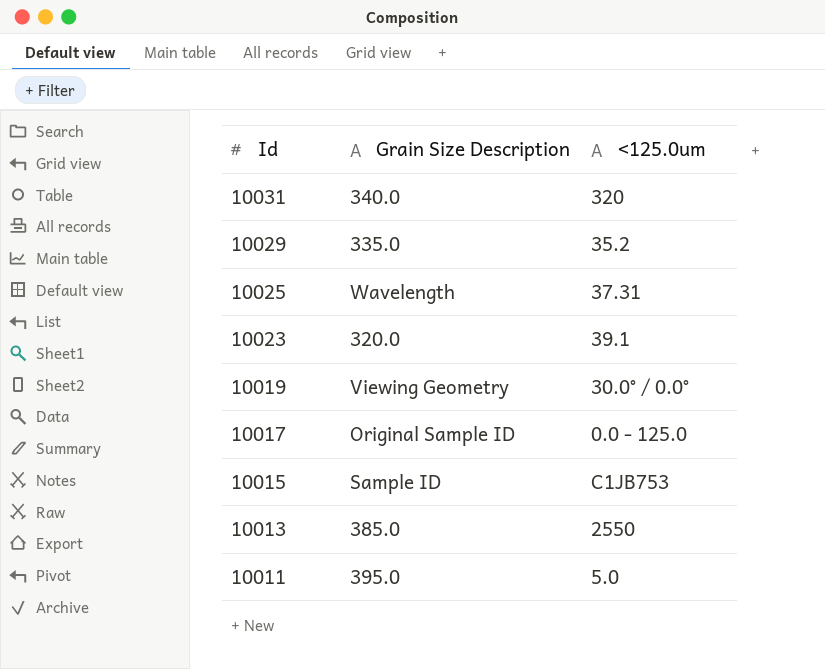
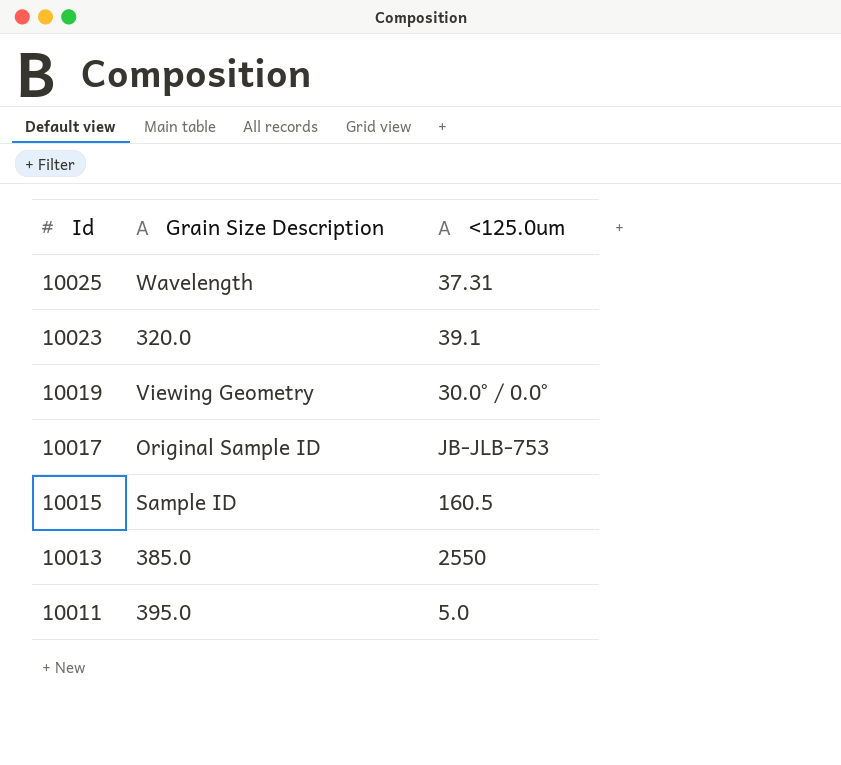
row 10031: 340.0 | 320 -> none
row 10029: 335.0 | 35.2 -> none
10017 | <125.0um: 0.0 - 125.0 -> JB-JLB-753
10015 | <125.0um: C1JB753 -> 160.5

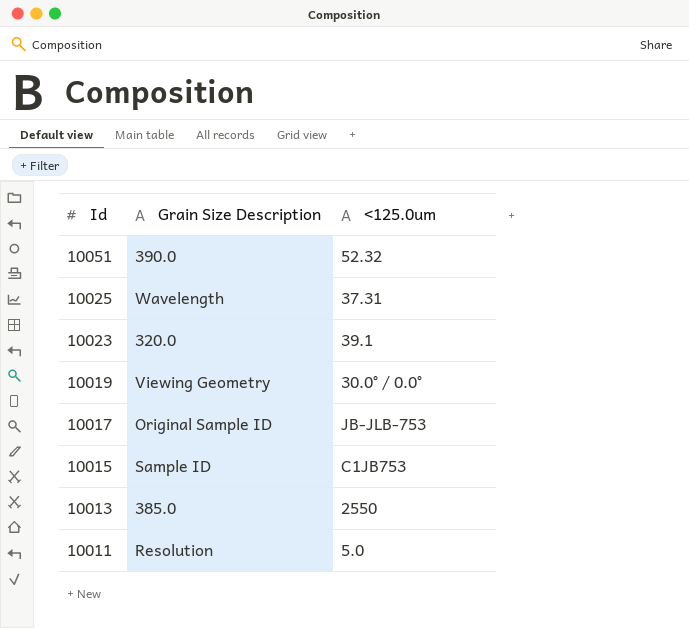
row 10051: none -> 390.0 | 52.32
10015 | <125.0um: 160.5 -> C1JB753
10011 | Grain Size Description: 395.0 -> Resolution

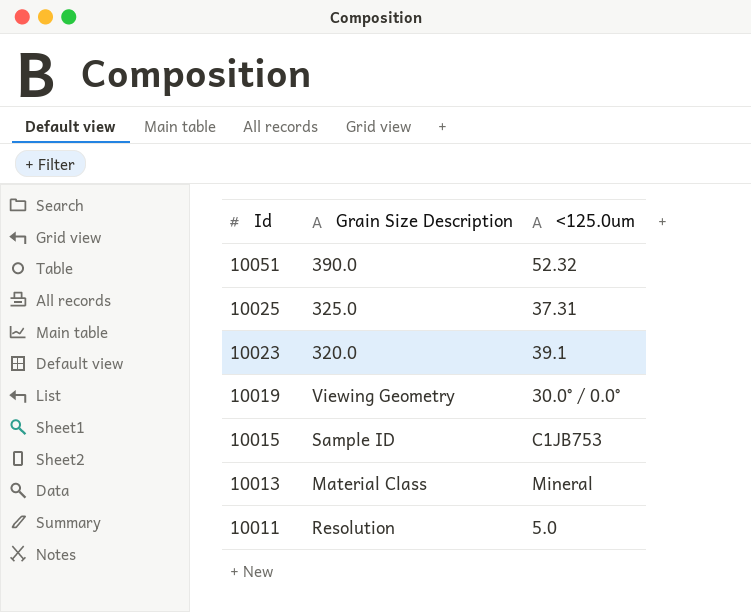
row 10017: Original Sample ID | JB-JLB-753 -> none
10025 | Grain Size Description: Wavelength -> 325.0
10013 | Grain Size Description: 385.0 -> Material Class
10013 | <125.0um: 2550 -> Mineral

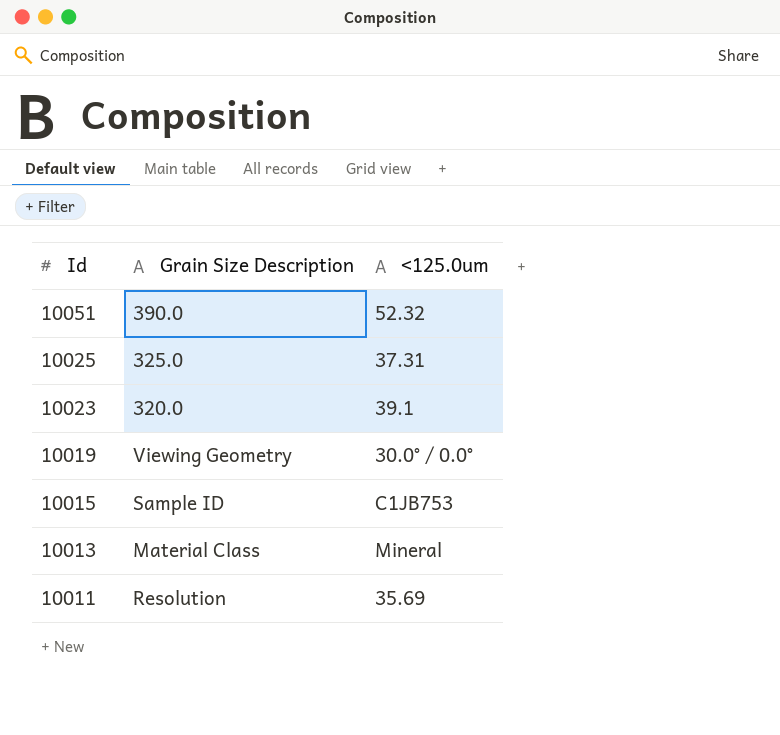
10011 | <125.0um: 5.0 -> 35.69

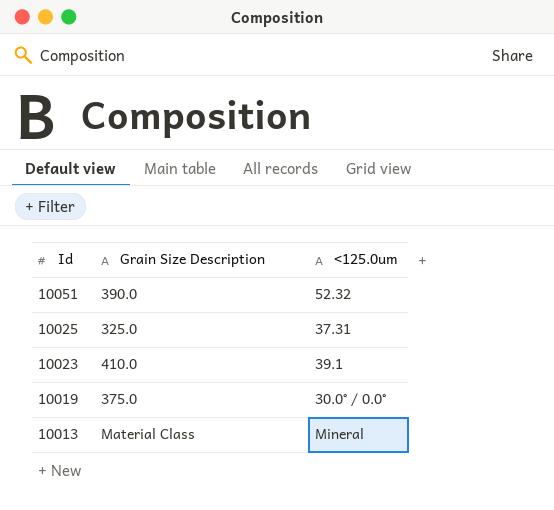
row 10015: Sample ID | C1JB753 -> none
row 10011: Resolution | 35.69 -> none
10023 | Grain Size Description: 320.0 -> 410.0
10019 | Grain Size Description: Viewing Geometry -> 375.0

